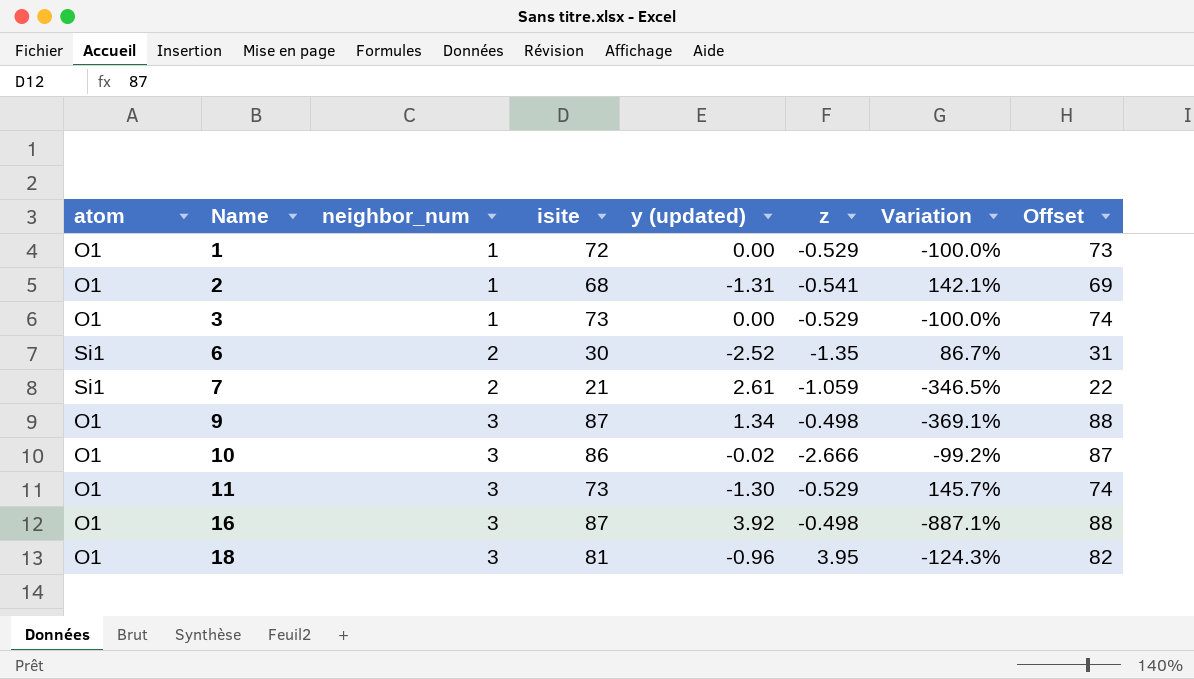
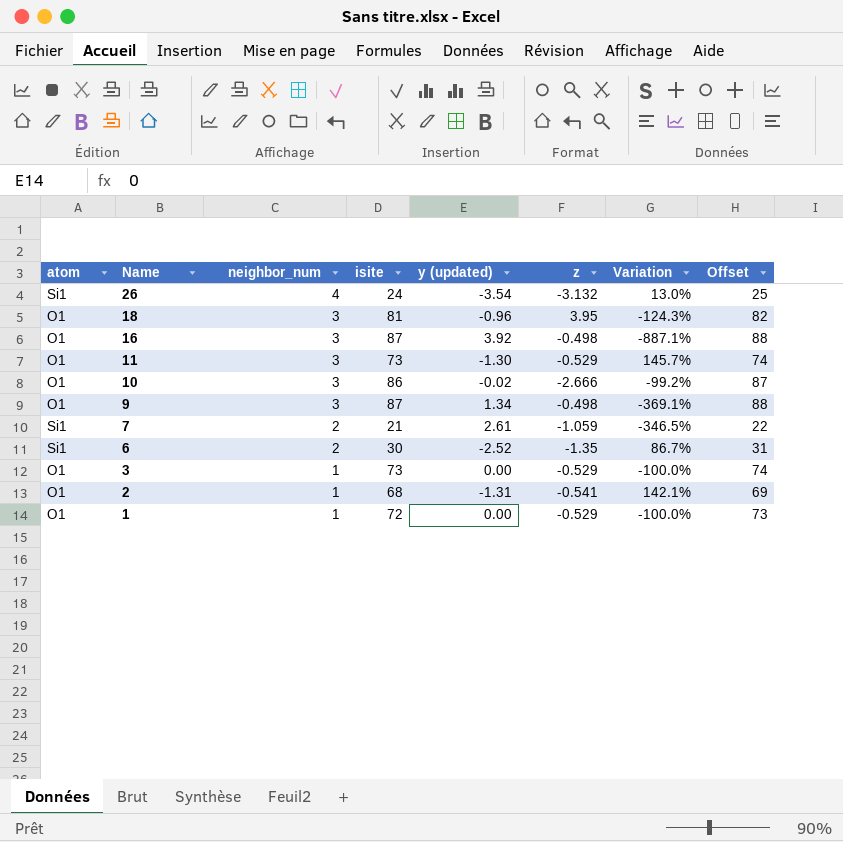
row order: Name ascending -> Name descending
row 26: none -> Si1 | 4 | 24 | -3.54 | -3.132 | 13.0% | 25

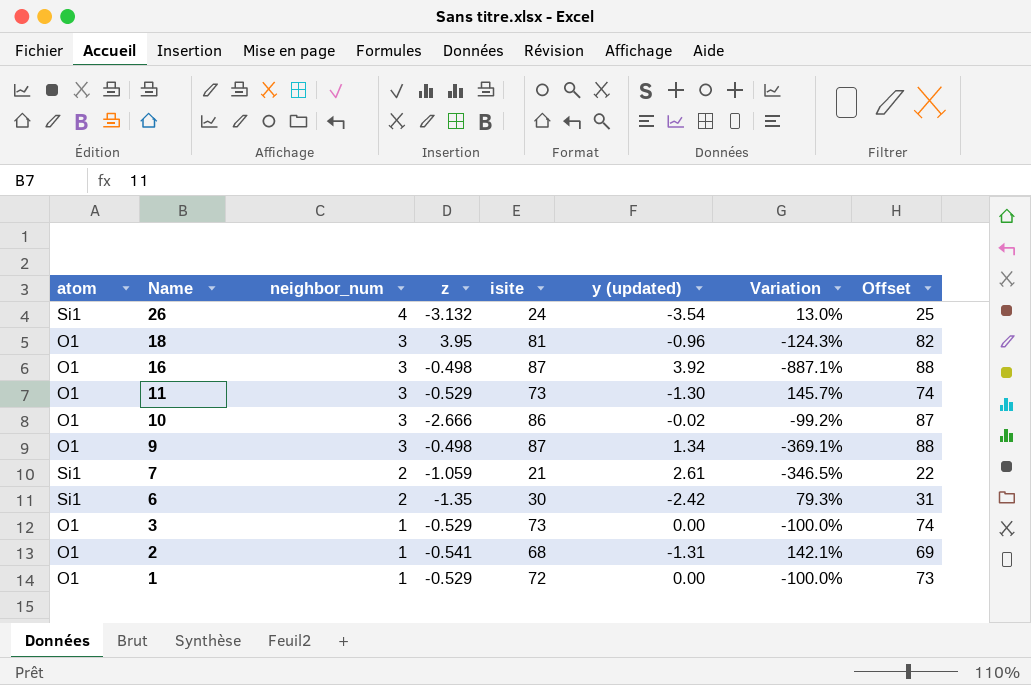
column z | position: 6 -> 4
6 | y (updated): -2.52 -> -2.42
6 | Variation: 86.7% -> 79.3%

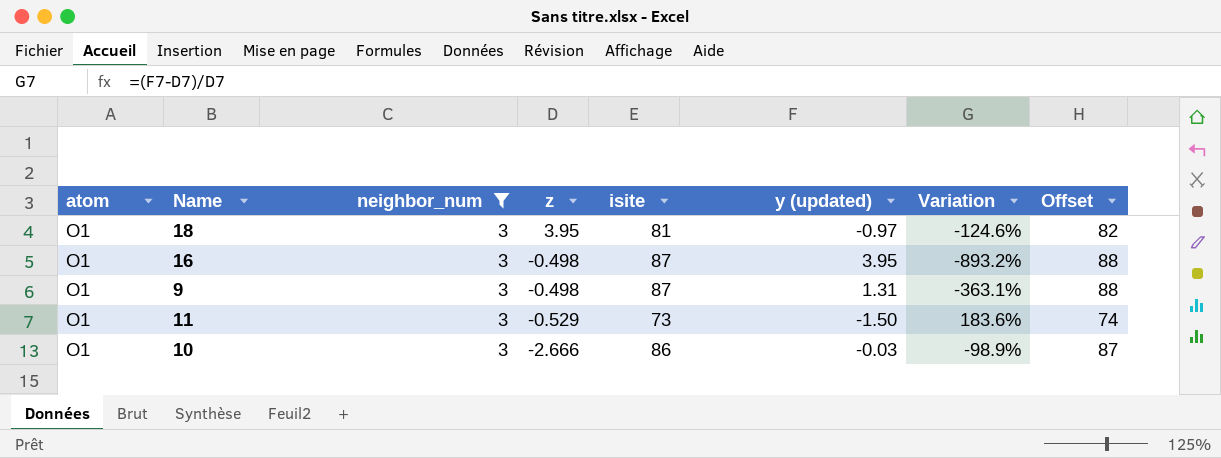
filter: none -> neighbor_num = 3
row order: Name descending -> z descending
18 | y (updated): -0.96 -> -0.97
18 | Variation: -124.3% -> -124.6%
16 | y (updated): 3.92 -> 3.95
16 | Variation: -887.1% -> -893.2%
9 | y (updated): 1.34 -> 1.31
9 | Variation: -369.1% -> -363.1%
11 | y (updated): -1.30 -> -1.50
11 | Variation: 145.7% -> 183.6%
10 | y (updated): -0.02 -> -0.03
10 | Variation: -99.2% -> -98.9%

